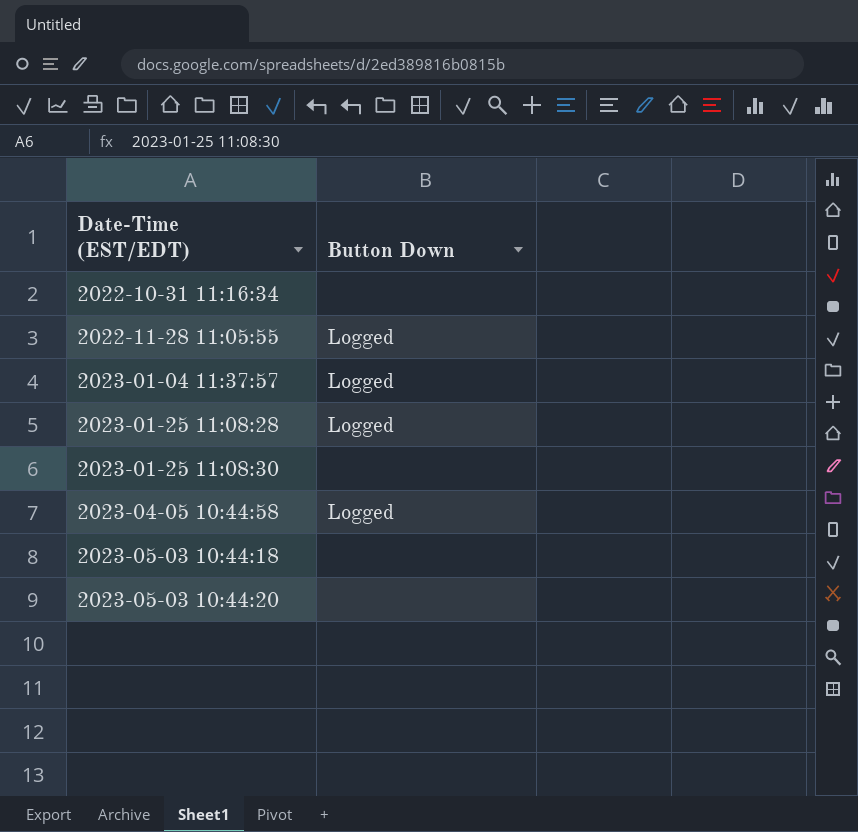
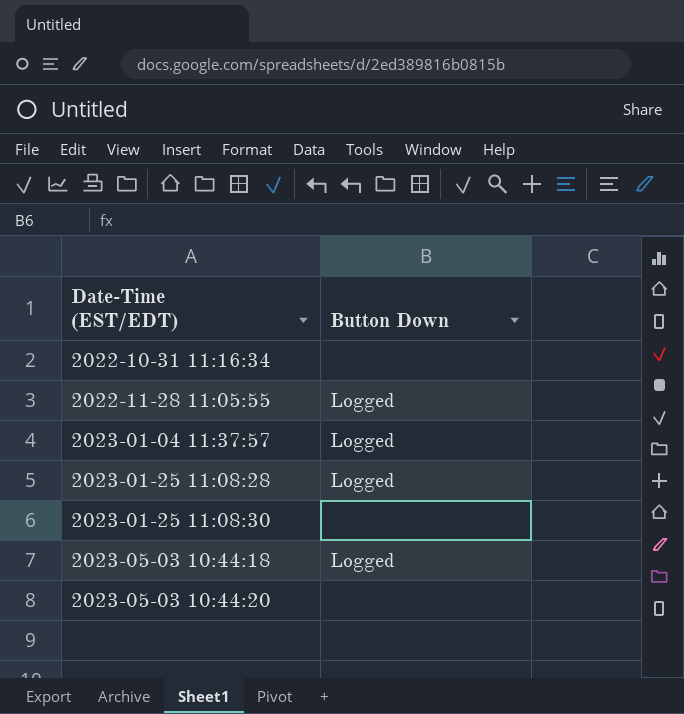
row 2023-04-05 10:44:58: Logged -> none
2023-05-03 10:44:18 | Button Down: none -> Logged

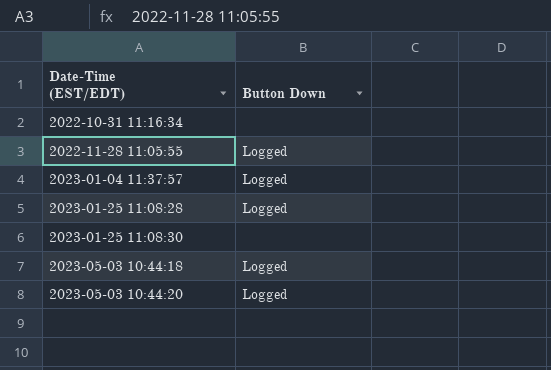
2023-05-03 10:44:20 | Button Down: none -> Logged

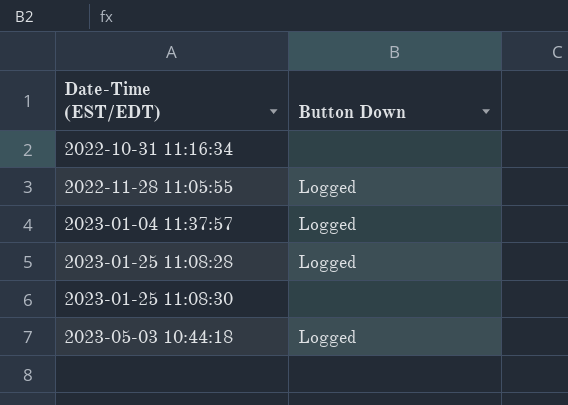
row 2023-05-03 10:44:20: Logged -> none

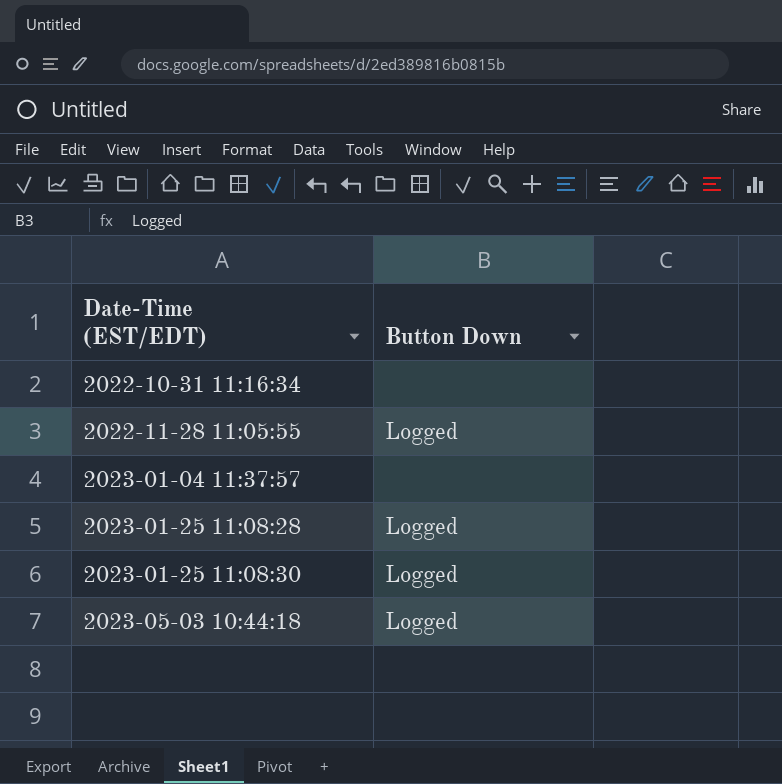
2023-01-04 11:37:57 | Button Down: Logged -> none
2023-01-25 11:08:30 | Button Down: none -> Logged

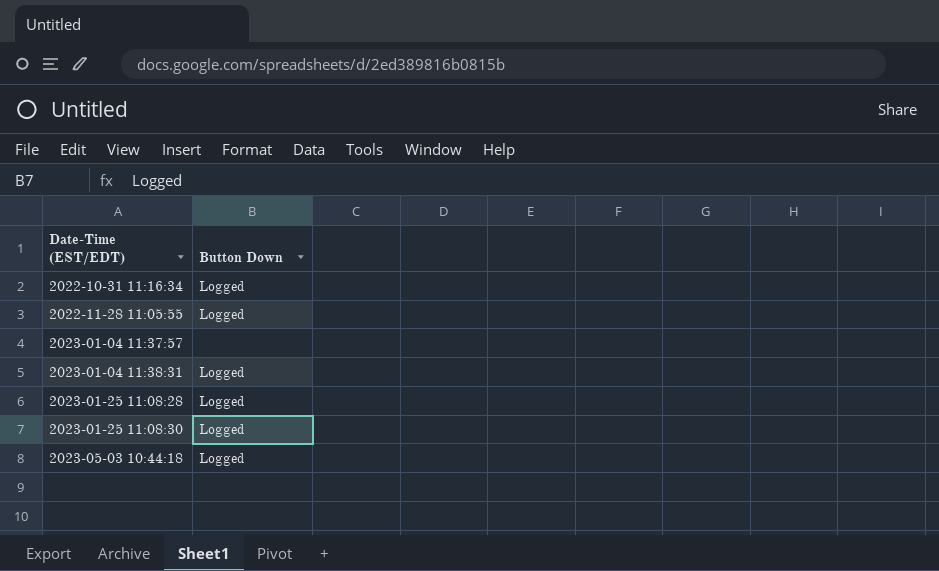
2022-10-31 11:16:34 | Button Down: none -> Logged
row 2023-01-04 11:38:31: none -> Logged

